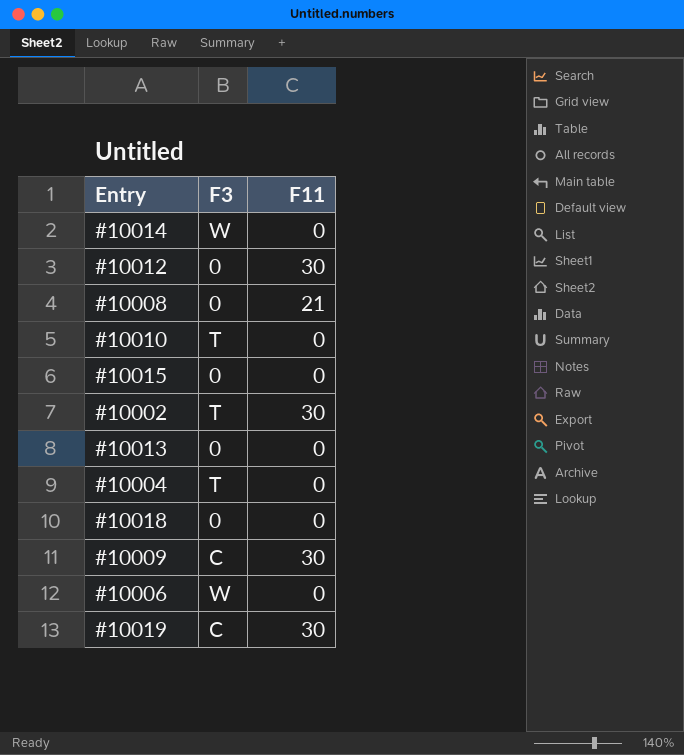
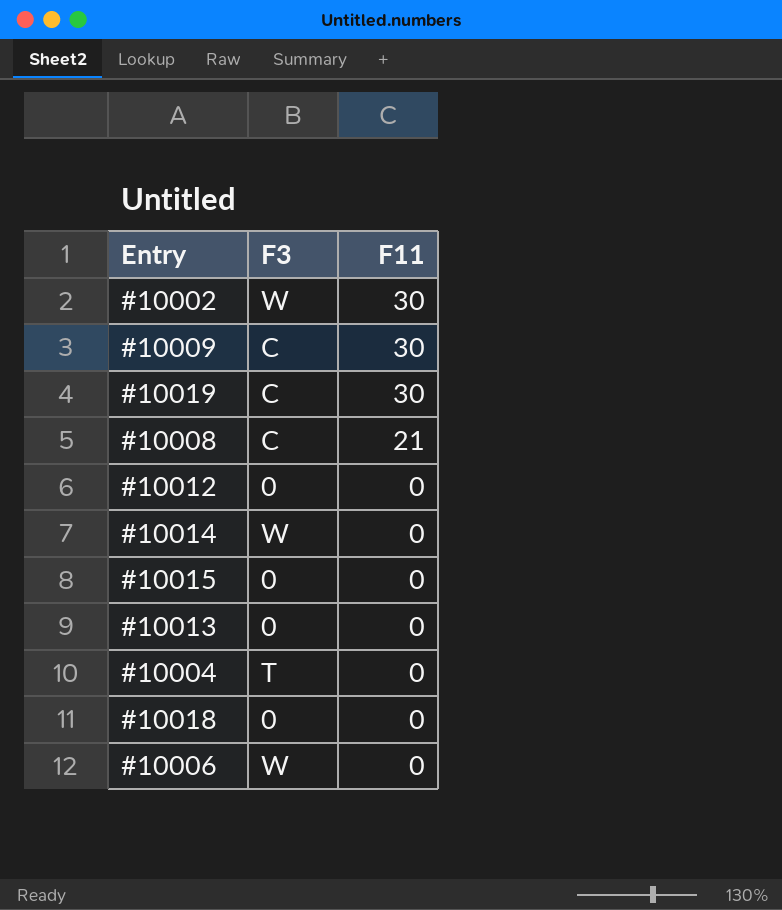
row order: none -> F11 descending
row #10010: T | 0 -> none
#10002 | F3: T -> W
#10008 | F3: 0 -> C
#10012 | F11: 30 -> 0

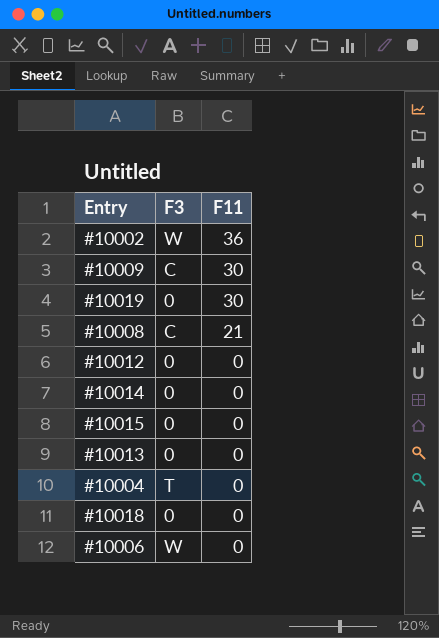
#10002 | F11: 30 -> 36
#10019 | F3: C -> 0
#10014 | F3: W -> 0

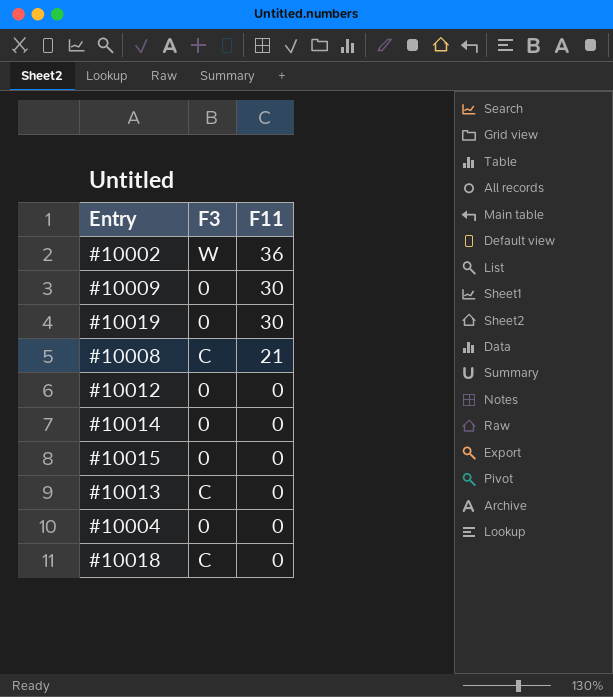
row #10006: W | 0 -> none
#10009 | F3: C -> 0
#10013 | F3: 0 -> C
#10004 | F3: T -> 0
#10018 | F3: 0 -> C

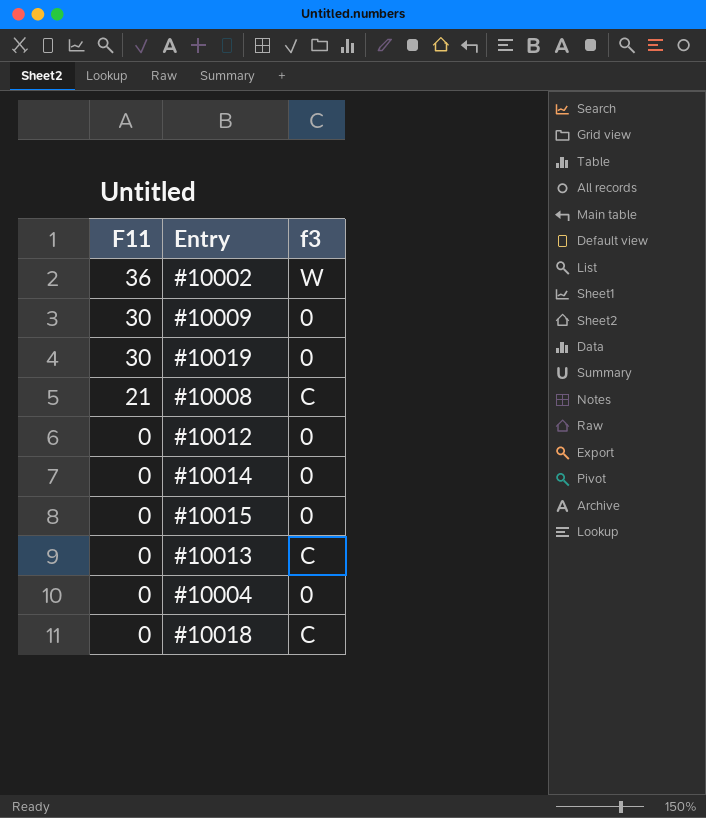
column F11 | position: 3 -> 1
column name: F3 -> f3

